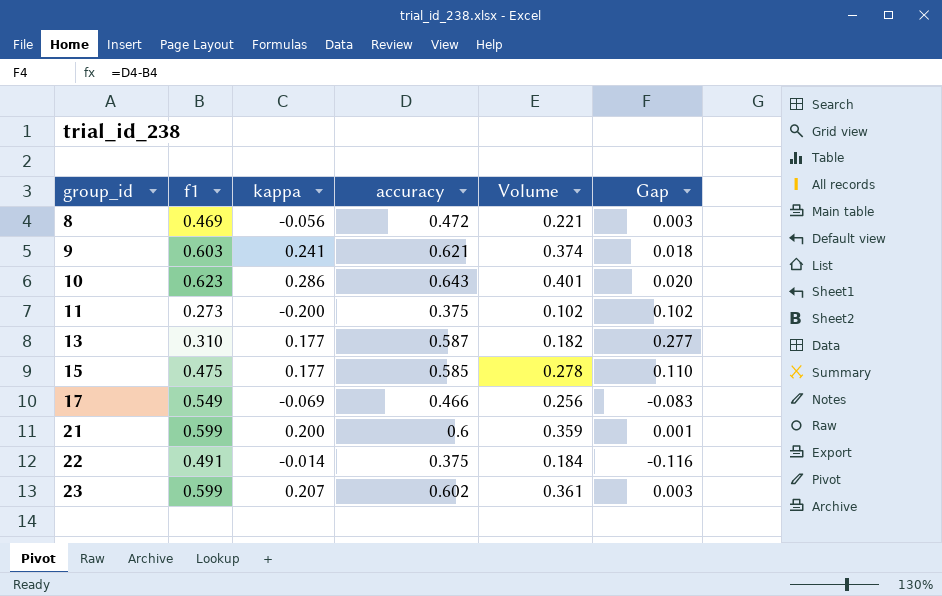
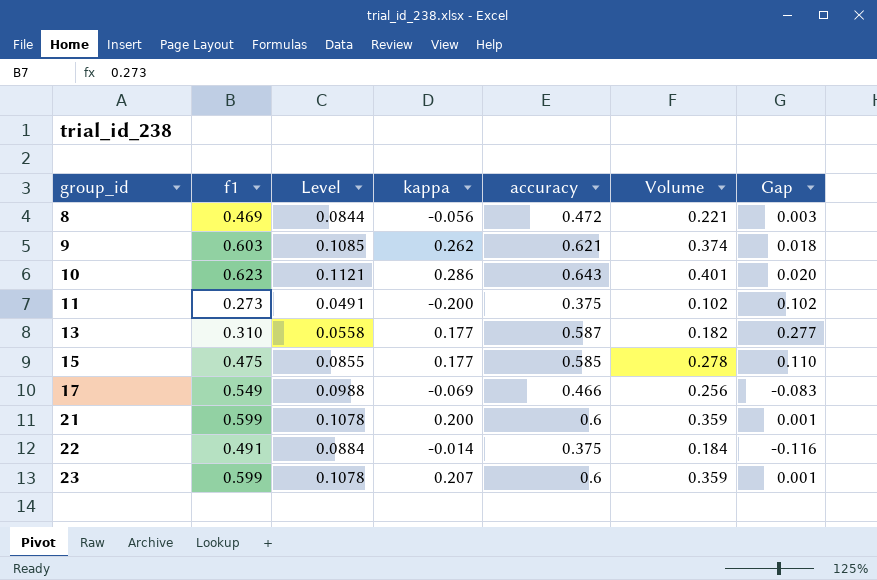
column Level | formula: none -> [f1] * 0.18
9 | kappa: 0.241 -> 0.262
23 | accuracy: 0.602 -> 0.6
23 | Volume: 0.361 -> 0.359
23 | Gap: 0.003 -> 0.001

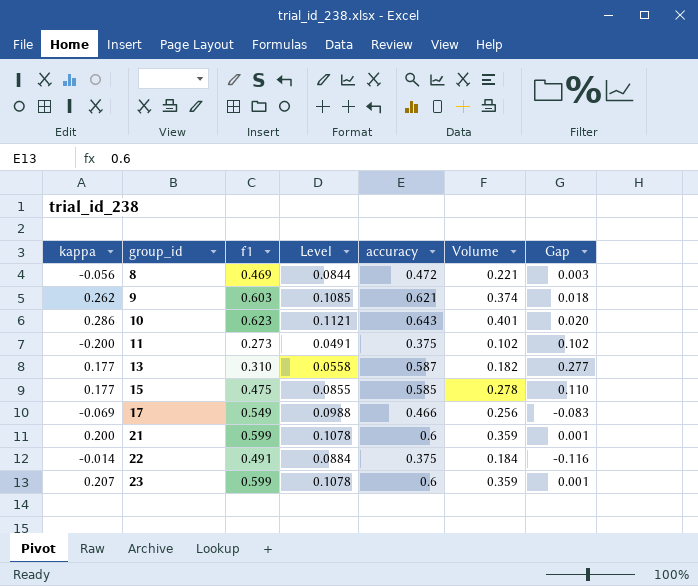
column kappa | position: 4 -> 1

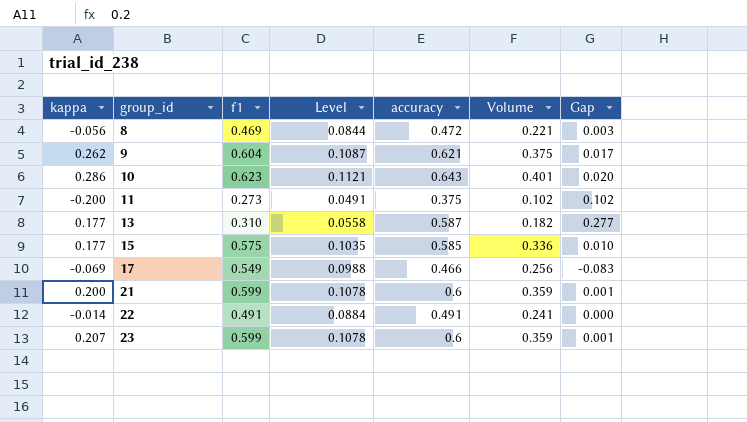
9 | f1: 0.603 -> 0.604
9 | Level: 0.1085 -> 0.1087
9 | Volume: 0.374 -> 0.375
9 | Gap: 0.018 -> 0.017
15 | f1: 0.475 -> 0.575
15 | Level: 0.0855 -> 0.1035
15 | Volume: 0.278 -> 0.336
15 | Gap: 0.110 -> 0.010
22 | accuracy: 0.375 -> 0.491
22 | Volume: 0.184 -> 0.241
22 | Gap: -0.116 -> 0.000

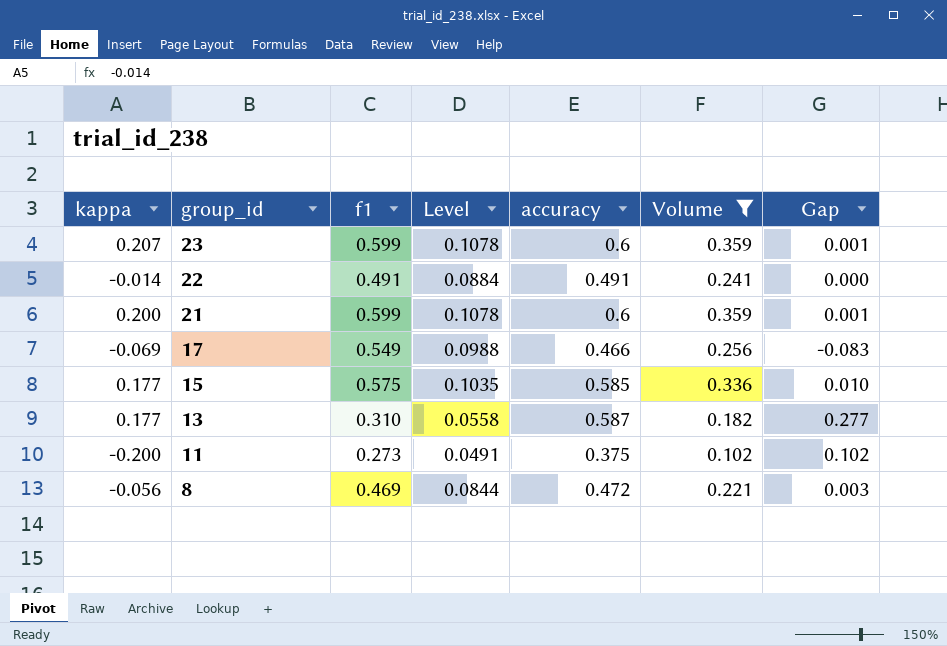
filter: none -> Volume <= 0.359
row order: group_id ascending -> group_id descending

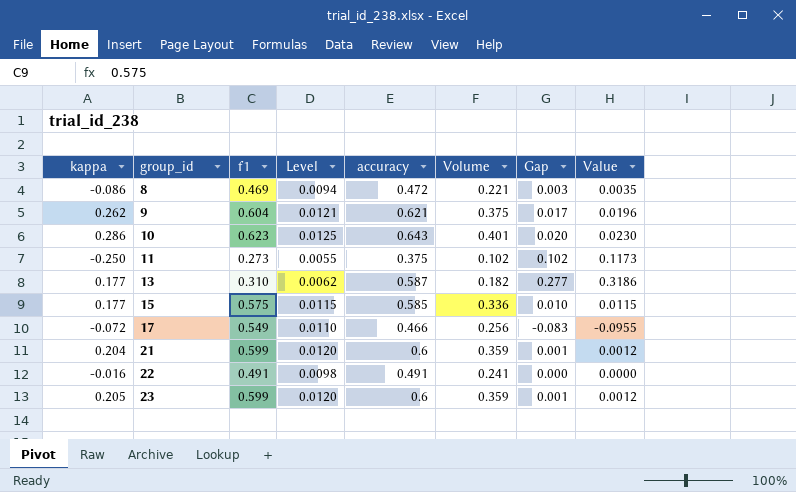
filter: Volume <= 0.359 -> none
row order: group_id descending -> group_id ascending
column Level | formula: [f1] * 0.18 -> [f1] * 0.02
column Value | formula: none -> [Gap] * 1.15
8 | kappa: -0.056 -> -0.086
11 | kappa: -0.200 -> -0.250
17 | kappa: -0.069 -> -0.072
21 | kappa: 0.200 -> 0.204
22 | kappa: -0.014 -> -0.016
23 | kappa: 0.207 -> 0.205

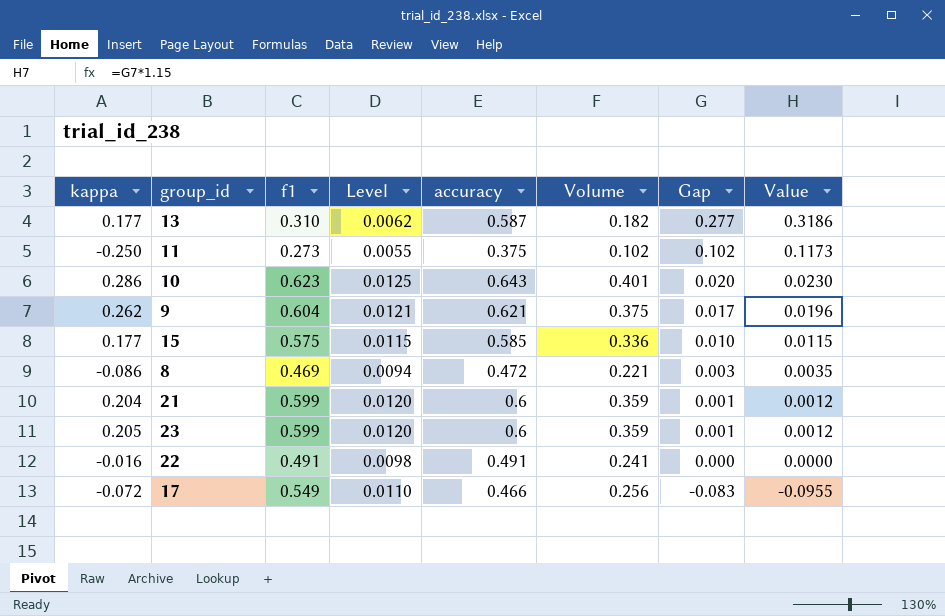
row order: group_id ascending -> Gap descending

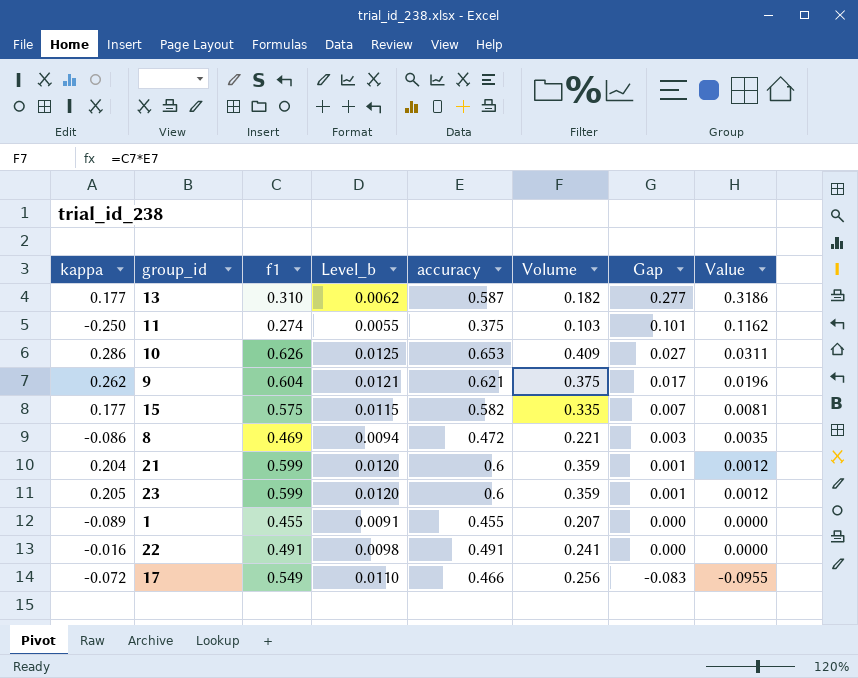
column name: Level -> Level_b
11 | f1: 0.273 -> 0.274
11 | Volume: 0.102 -> 0.103
11 | Gap: 0.102 -> 0.101
11 | Value: 0.1173 -> 0.1162
10 | f1: 0.623 -> 0.626
10 | accuracy: 0.643 -> 0.653
10 | Volume: 0.401 -> 0.409
10 | Gap: 0.020 -> 0.027
10 | Value: 0.0230 -> 0.0311
15 | accuracy: 0.585 -> 0.582
15 | Volume: 0.336 -> 0.335
15 | Gap: 0.010 -> 0.007
15 | Value: 0.0115 -> 0.0081
row 1: none -> -0.089 | 0.455 | 0.0091 | 0.455 | 0.207 | 0.000 | 0.0000

